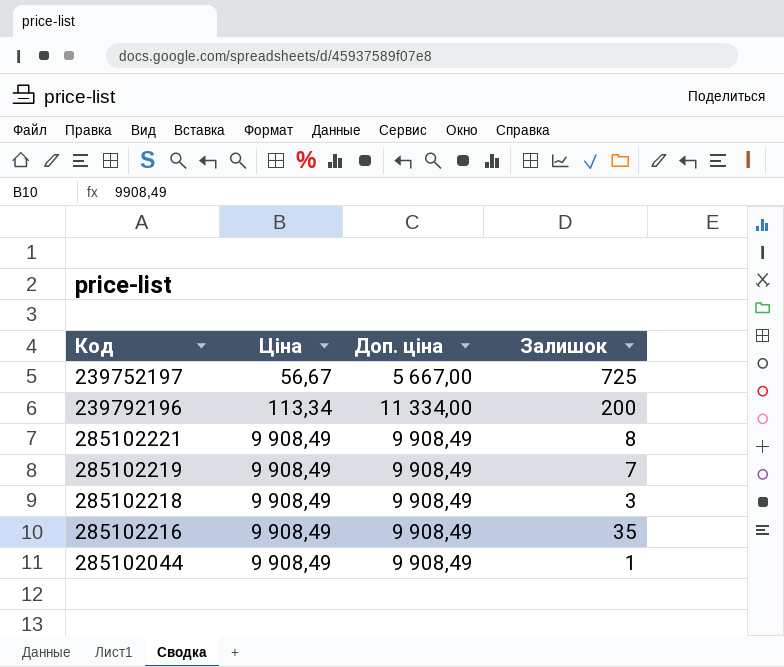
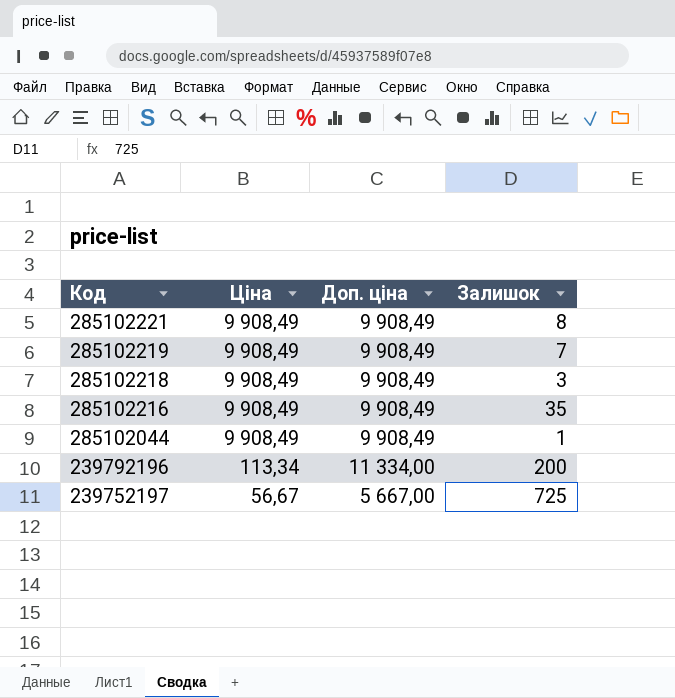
row order: Ціна ascending -> Код descending

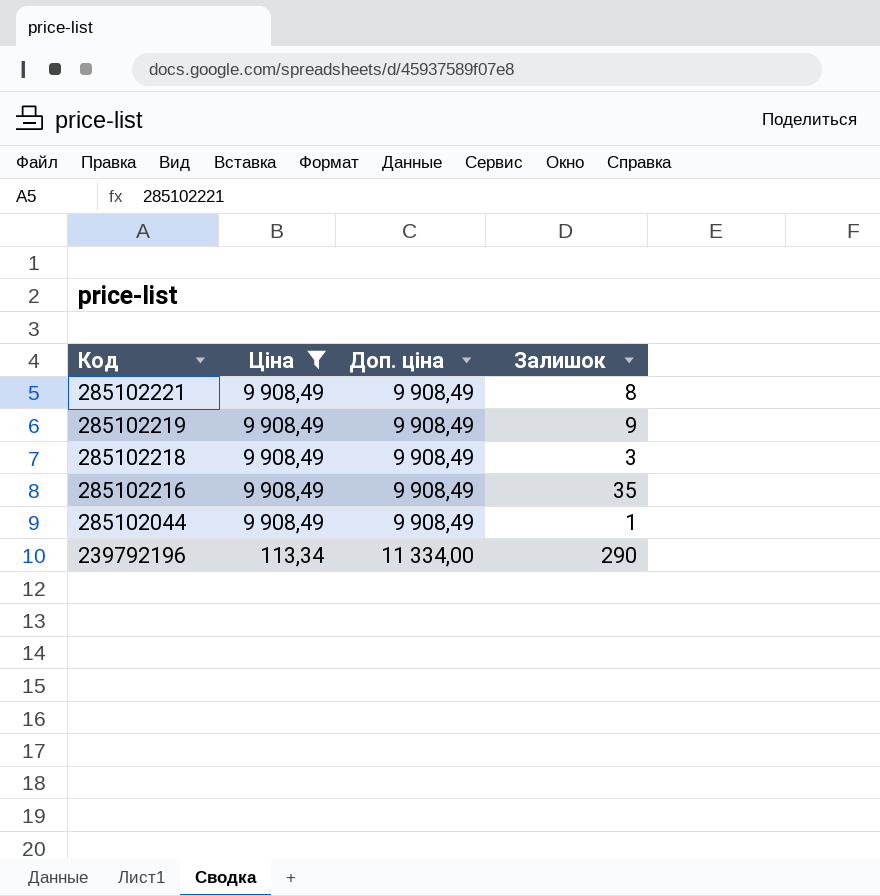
filter: none -> Ціна != 56,67
285102219 | Залишок: 7 -> 9
239792196 | Залишок: 200 -> 290

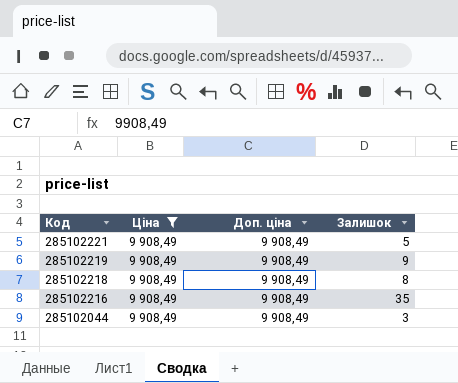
row 239792196: 113,34 | 11 334,00 | 290 -> none
285102221 | Залишок: 8 -> 5
285102218 | Залишок: 3 -> 8
285102044 | Залишок: 1 -> 3

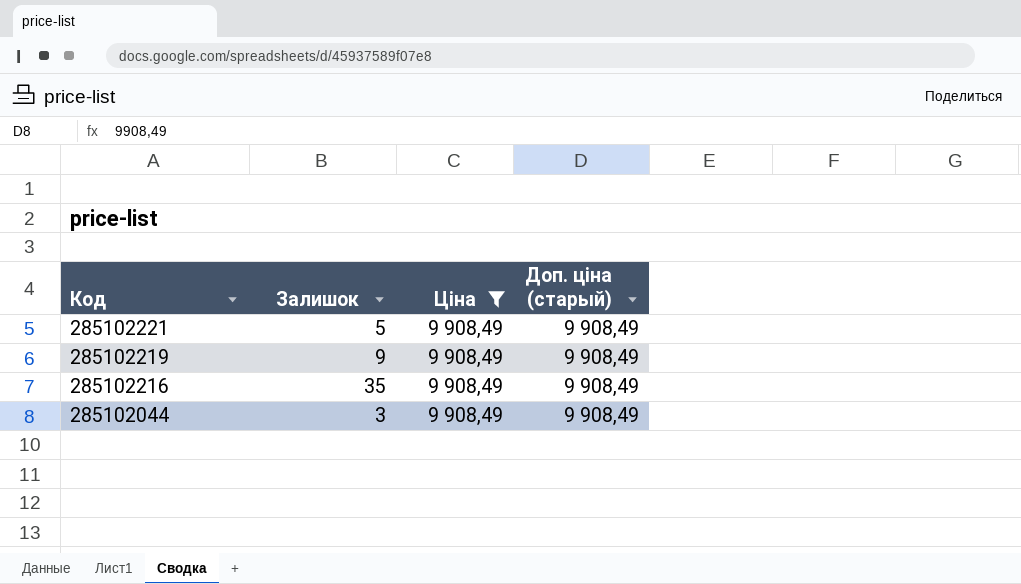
column Залишок | position: 4 -> 2
column name: Доп. ціна -> Доп. ціна (старый)
row 285102218: 9 908,49 | 9 908,49 | 8 -> none

